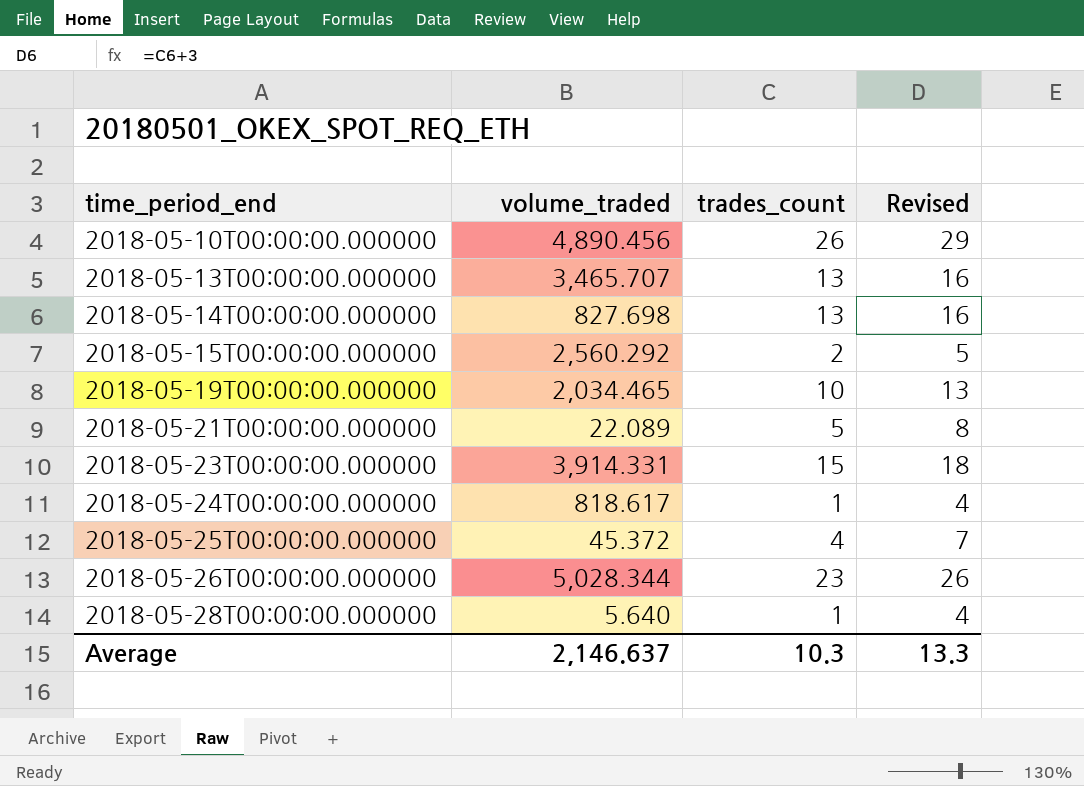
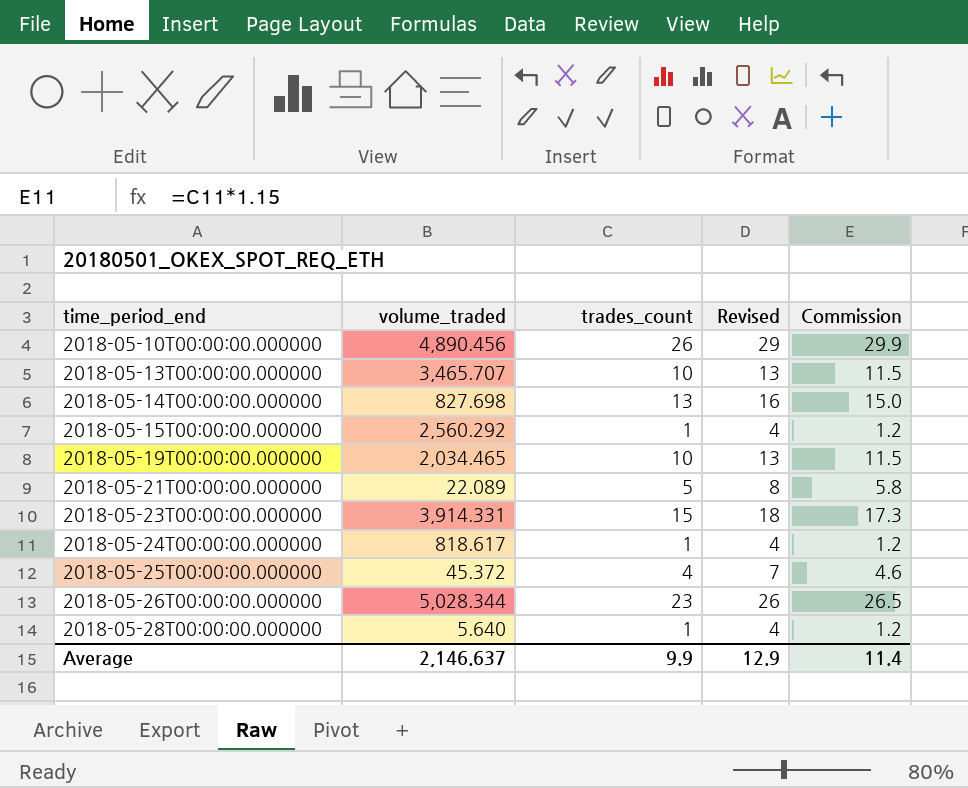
column Commission | formula: none -> [trades_count] * 1.15
2018-05-13T00:00:00.000000 | trades_count: 13 -> 10
2018-05-13T00:00:00.000000 | Revised: 16 -> 13
2018-05-15T00:00:00.000000 | trades_count: 2 -> 1
2018-05-15T00:00:00.000000 | Revised: 5 -> 4
Average | trades_count: 10.3 -> 9.9
Average | Revised: 13.3 -> 12.9

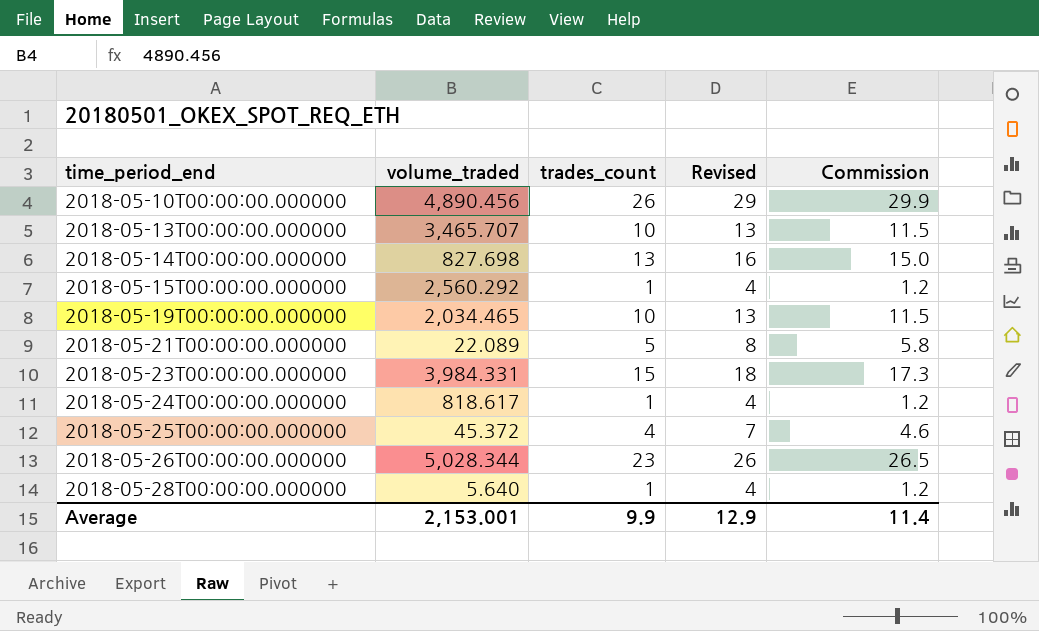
2018-05-23T00:00:00.000000 | volume_traded: 3,914.331 -> 3,984.331
Average | volume_traded: 2,146.637 -> 2,153.001

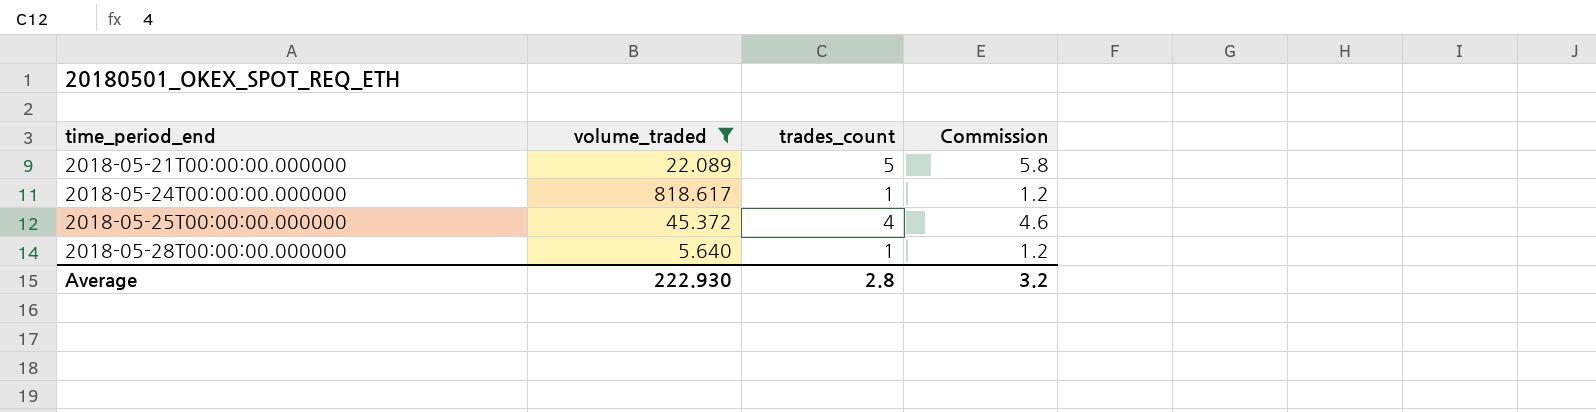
filter: none -> volume_traded <= 818.617
column Revised | formula: [trades_count] + 3 -> none
Average | volume_traded: 2,153.001 -> 222.930
Average | trades_count: 9.9 -> 2.8
Average | Commission: 11.4 -> 3.2

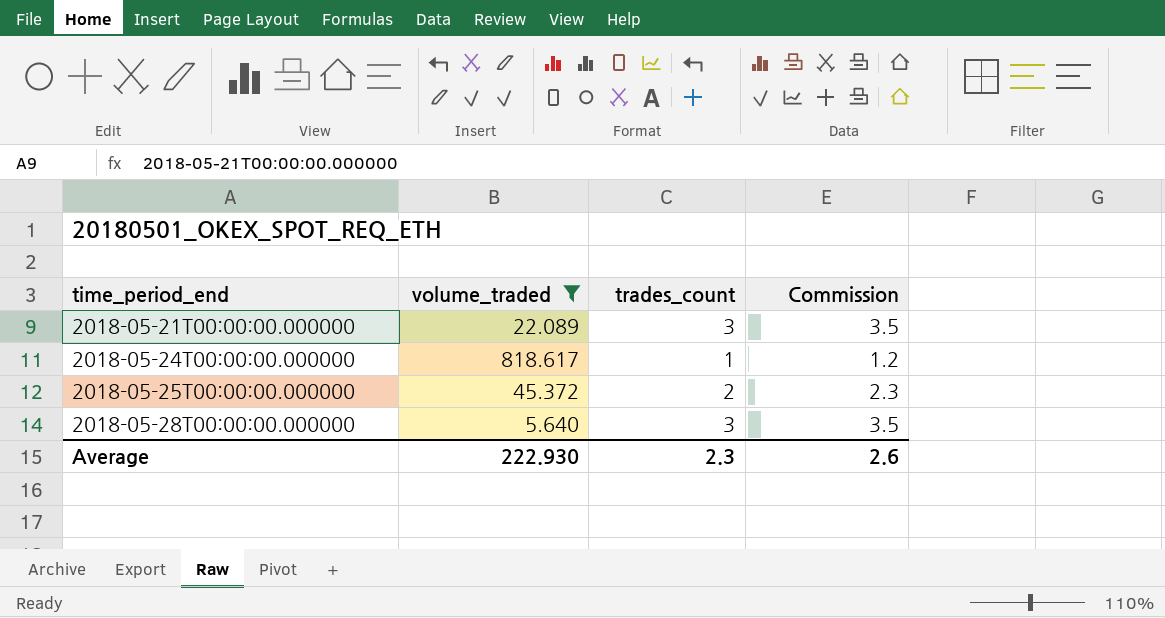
2018-05-21T00:00:00.000000 | trades_count: 5 -> 3
2018-05-21T00:00:00.000000 | Commission: 5.8 -> 3.5
2018-05-25T00:00:00.000000 | trades_count: 4 -> 2
2018-05-25T00:00:00.000000 | Commission: 4.6 -> 2.3
2018-05-28T00:00:00.000000 | trades_count: 1 -> 3
2018-05-28T00:00:00.000000 | Commission: 1.2 -> 3.5
Average | trades_count: 2.8 -> 2.3
Average | Commission: 3.2 -> 2.6

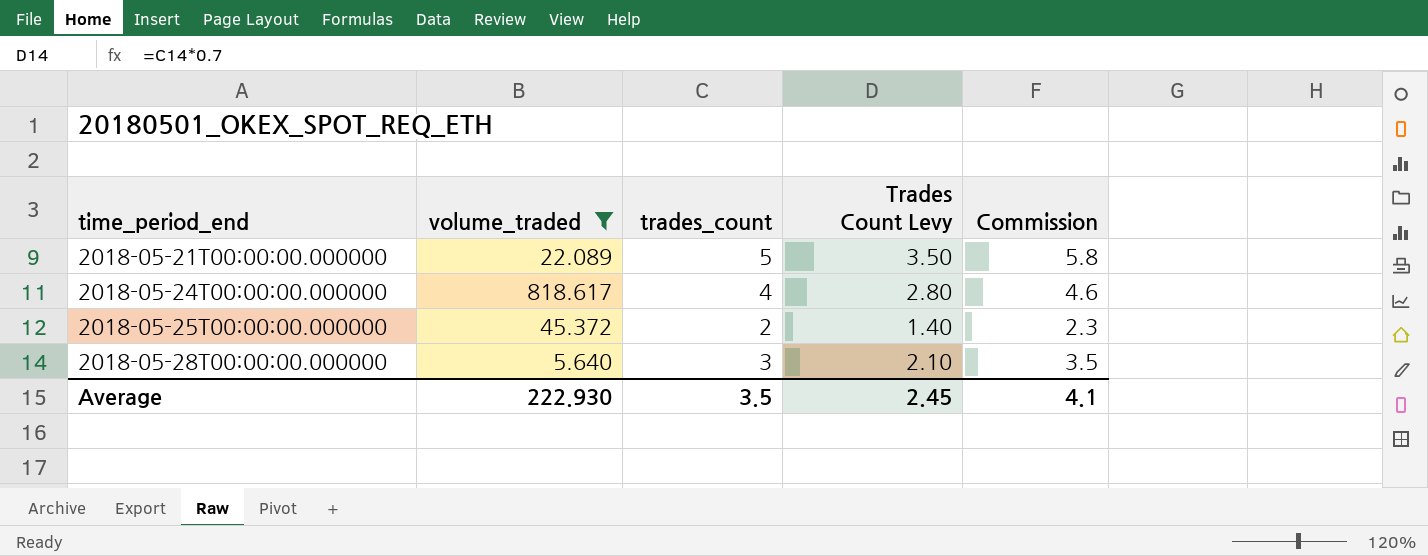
column Trades Count Levy | formula: none -> [trades_count] * 0.7
2018-05-21T00:00:00.000000 | trades_count: 3 -> 5
2018-05-21T00:00:00.000000 | Commission: 3.5 -> 5.8
2018-05-24T00:00:00.000000 | trades_count: 1 -> 4
2018-05-24T00:00:00.000000 | Commission: 1.2 -> 4.6
Average | trades_count: 2.3 -> 3.5
Average | Commission: 2.6 -> 4.1

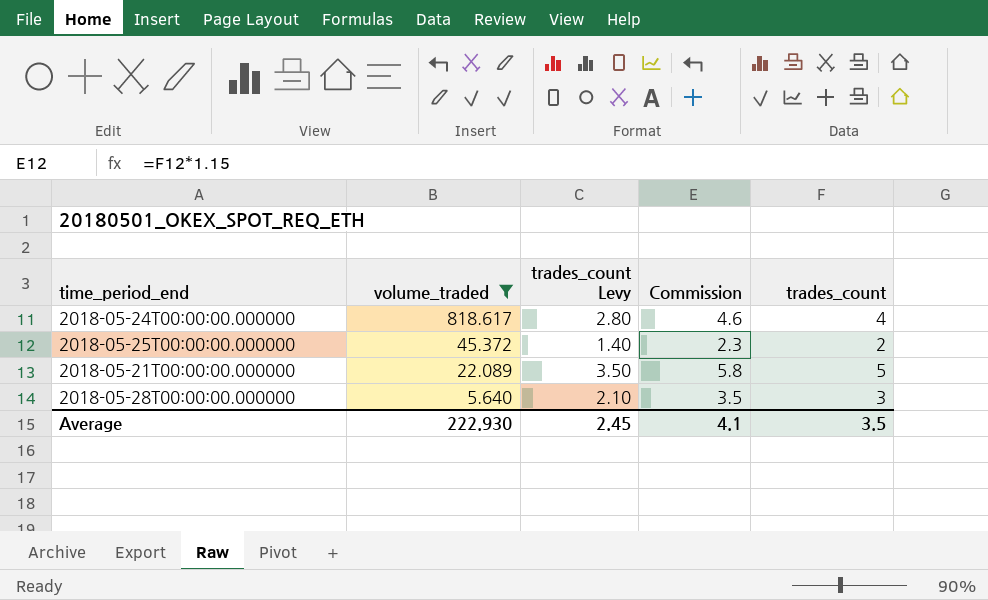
row order: time_period_end ascending -> volume_traded descending
column name: Trades Count Levy -> trades_count Levy
column trades_count | position: 3 -> 5

